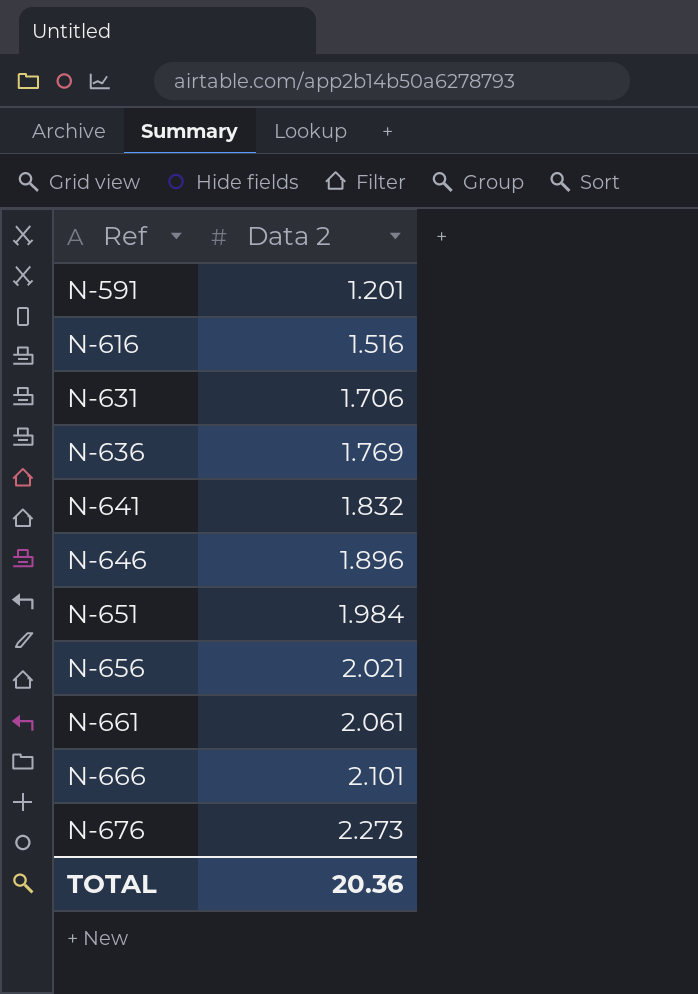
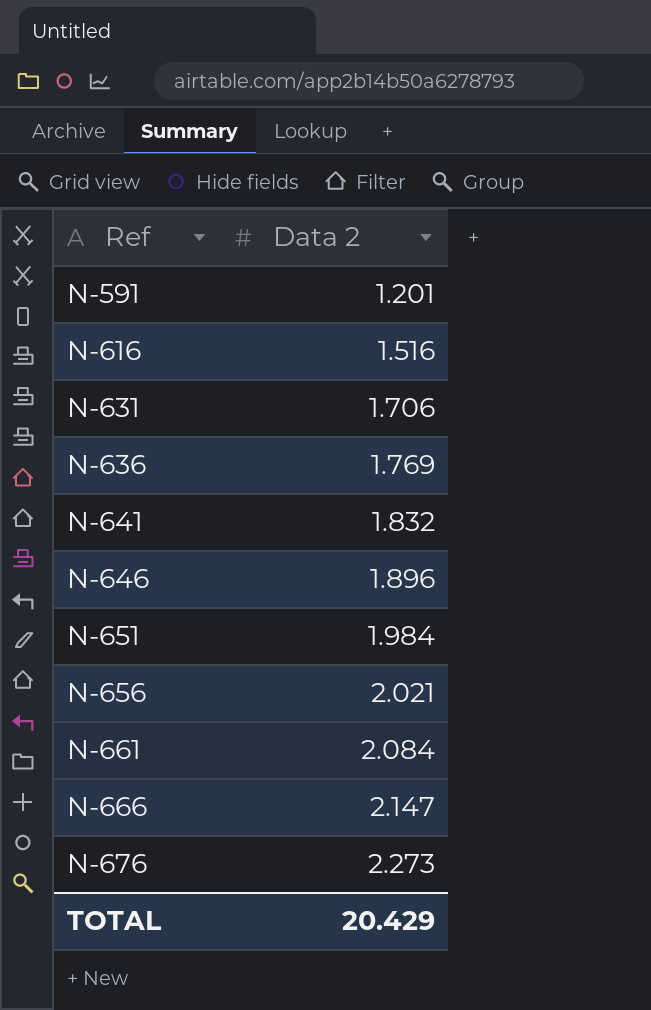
N-661 | Data 2: 2.061 -> 2.084
N-666 | Data 2: 2.101 -> 2.147
TOTAL | Data 2: 20.36 -> 20.429

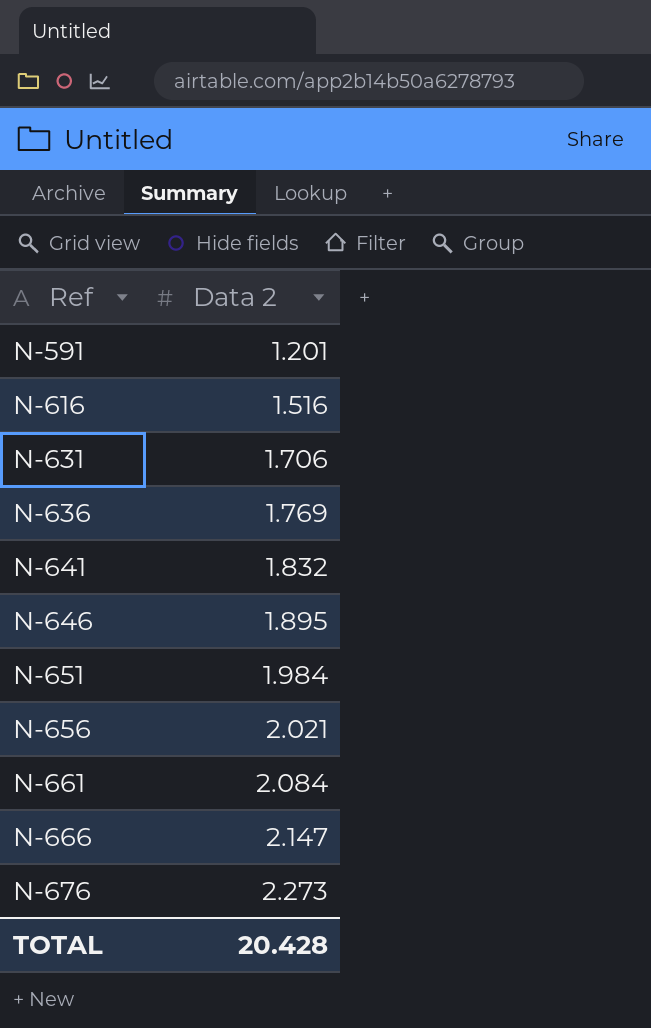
N-646 | Data 2: 1.896 -> 1.895
TOTAL | Data 2: 20.429 -> 20.428

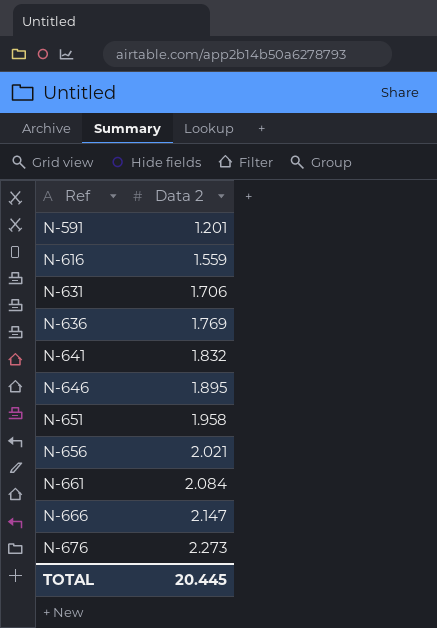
N-616 | Data 2: 1.516 -> 1.559
N-651 | Data 2: 1.984 -> 1.958
TOTAL | Data 2: 20.428 -> 20.445

